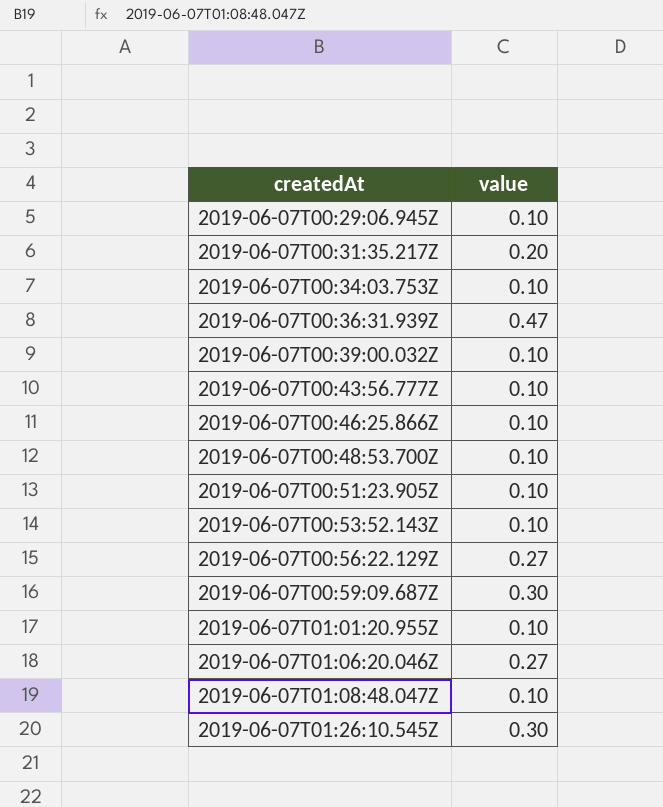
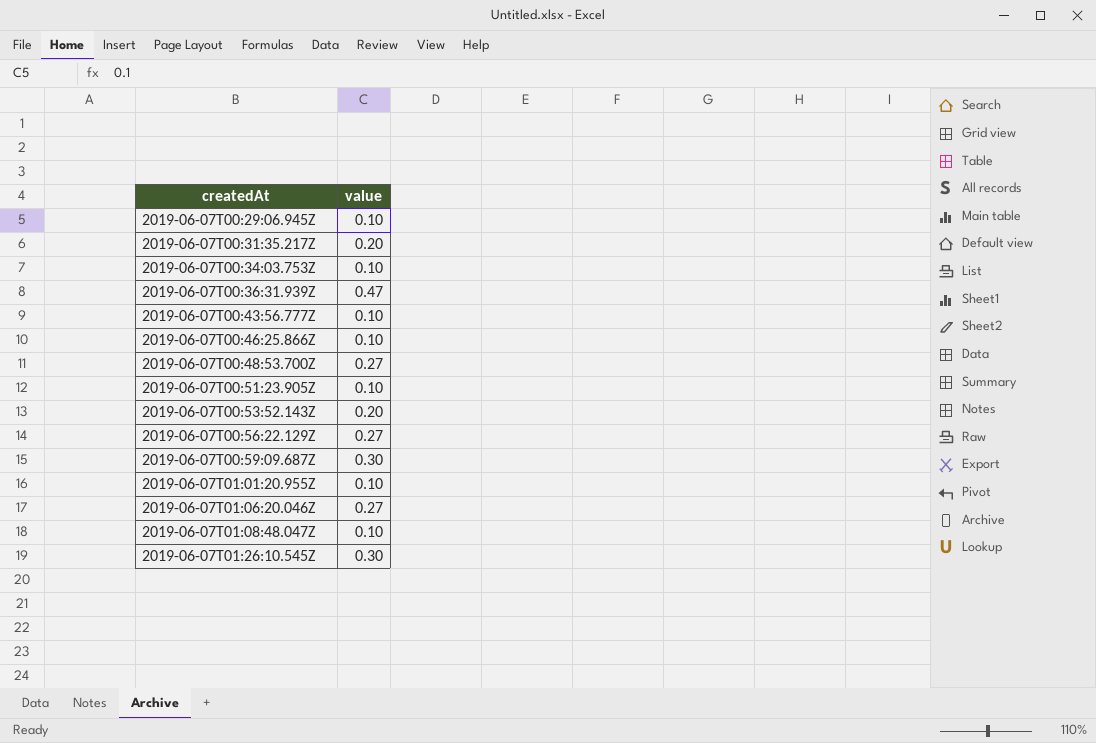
row 2019-06-07T00:39:00.032Z: 0.10 -> none
2019-06-07T00:48:53.700Z | value: 0.10 -> 0.27
2019-06-07T00:53:52.143Z | value: 0.10 -> 0.20

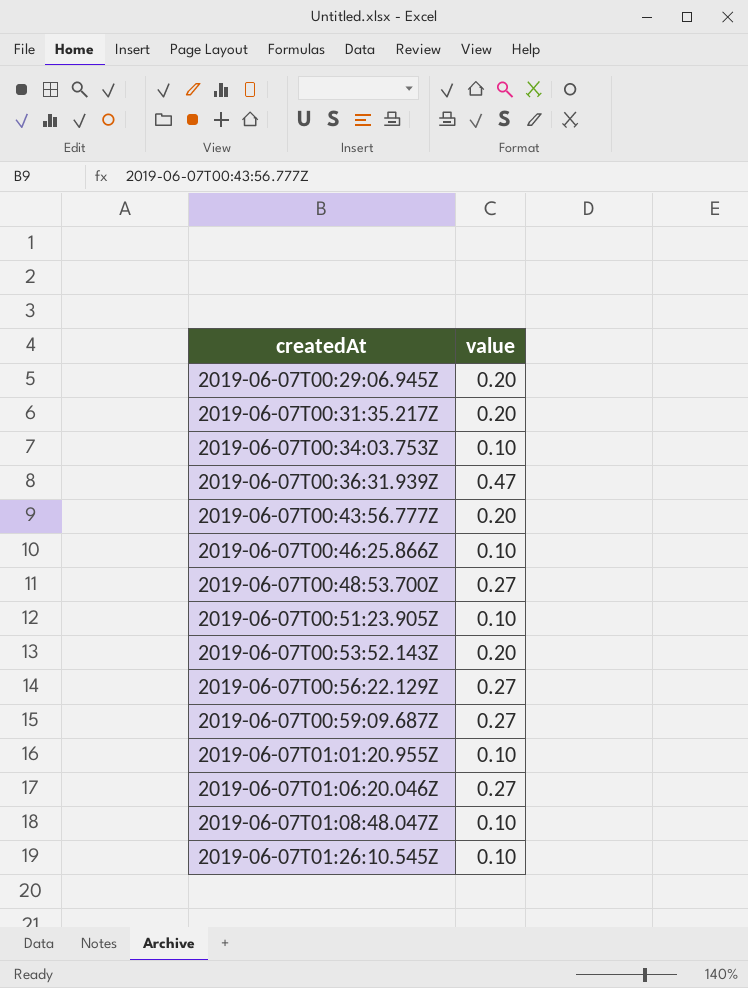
2019-06-07T00:29:06.945Z | value: 0.10 -> 0.20
2019-06-07T00:43:56.777Z | value: 0.10 -> 0.20
2019-06-07T00:59:09.687Z | value: 0.30 -> 0.27
2019-06-07T01:26:10.545Z | value: 0.30 -> 0.10

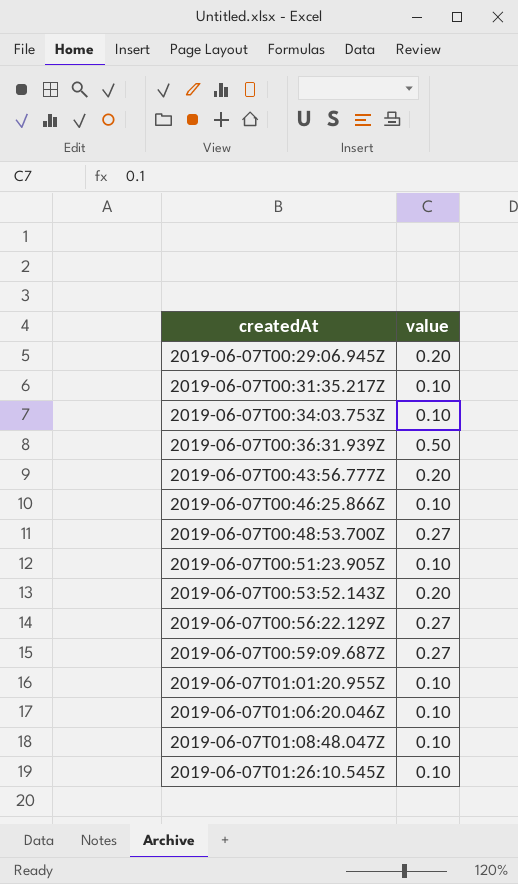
2019-06-07T00:31:35.217Z | value: 0.20 -> 0.10
2019-06-07T00:36:31.939Z | value: 0.47 -> 0.50
2019-06-07T01:06:20.046Z | value: 0.27 -> 0.10

